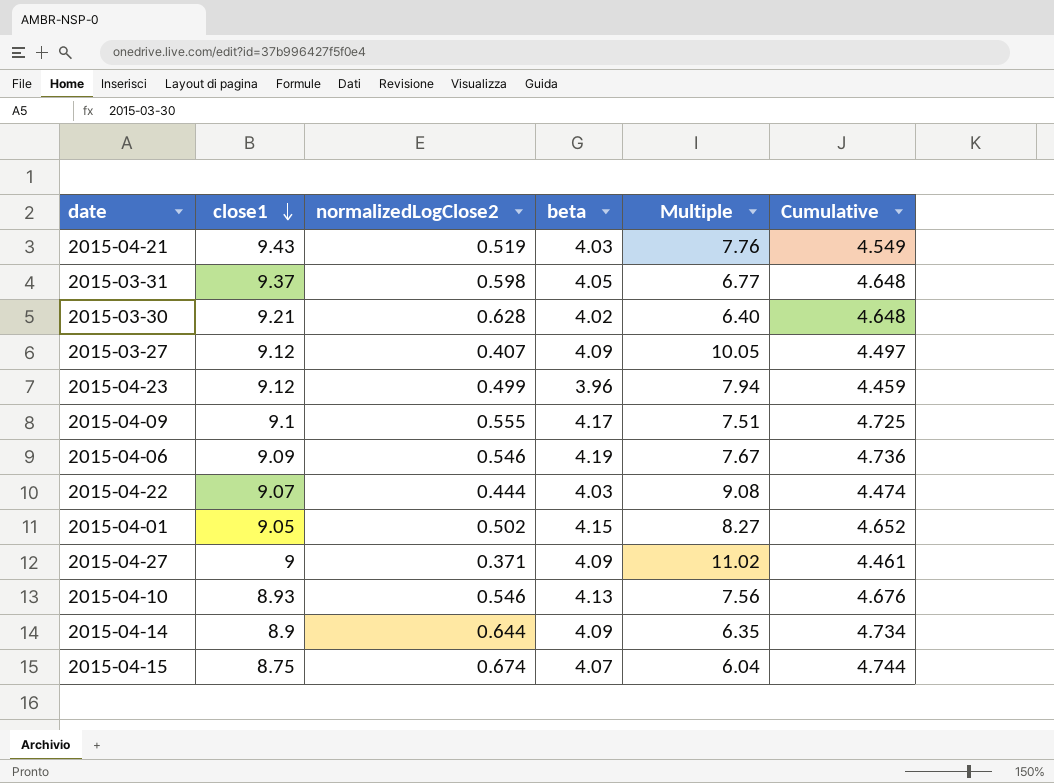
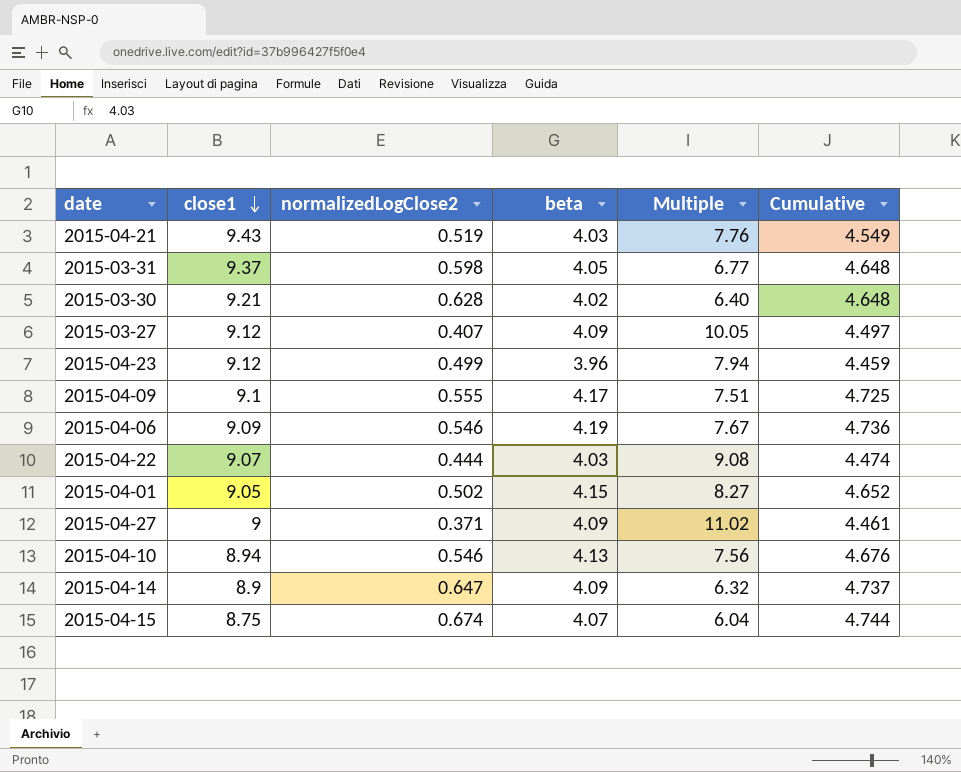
2015-04-10 | close1: 8.93 -> 8.94
2015-04-14 | normalizedLogClose2: 0.644 -> 0.647
2015-04-14 | Multiple: 6.35 -> 6.32
2015-04-14 | Cumulative: 4.734 -> 4.737

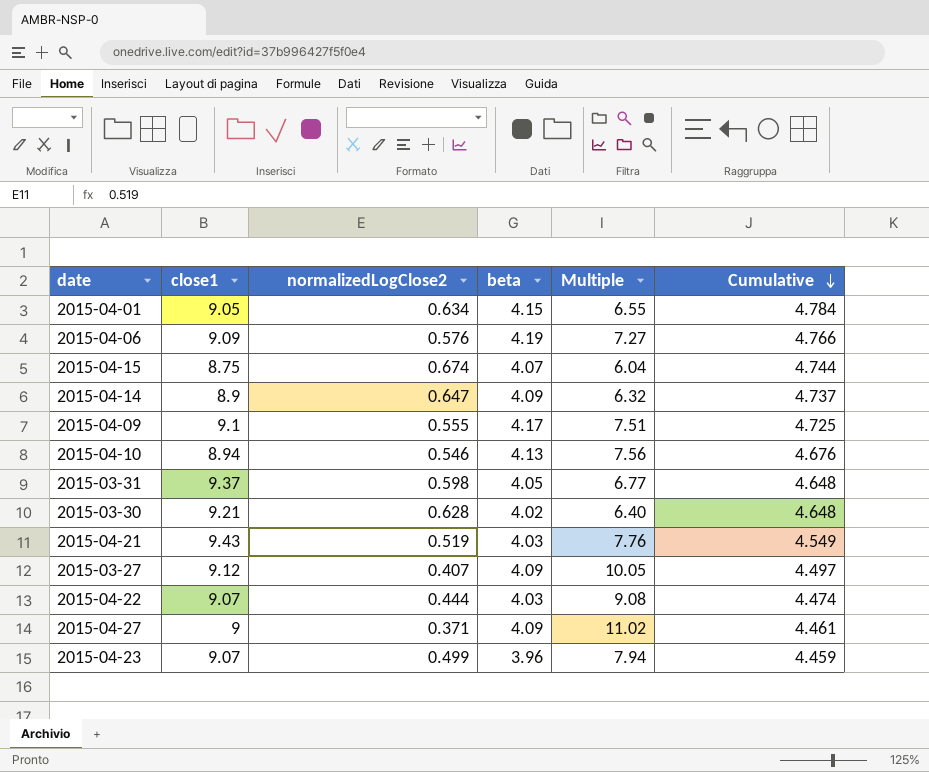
row order: close1 descending -> Cumulative descending
2015-04-01 | normalizedLogClose2: 0.502 -> 0.634
2015-04-01 | Multiple: 8.27 -> 6.55
2015-04-01 | Cumulative: 4.652 -> 4.784
2015-04-06 | normalizedLogClose2: 0.546 -> 0.576
2015-04-06 | Multiple: 7.67 -> 7.27
2015-04-06 | Cumulative: 4.736 -> 4.766
2015-04-23 | close1: 9.12 -> 9.07

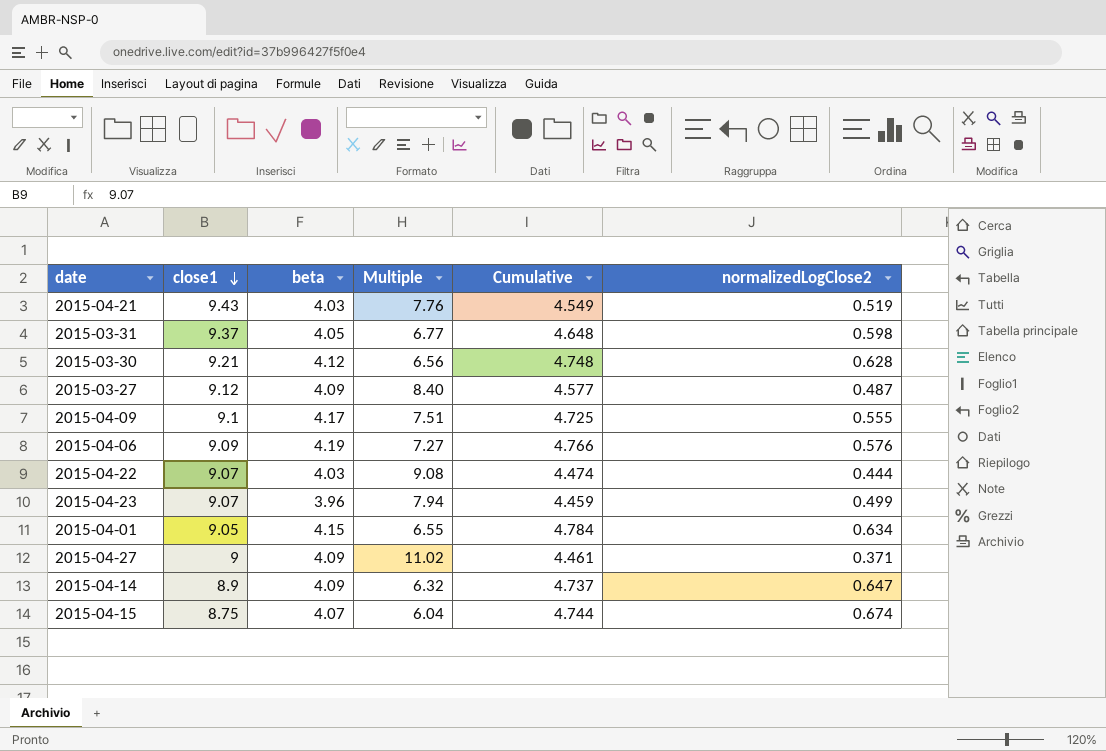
row order: Cumulative descending -> close1 descending
column normalizedLogClose2 | position: 3 -> 6
row 2015-04-10: 8.94 | 0.546 | 4.13 | 7.56 | 4.676 -> none
2015-03-30 | beta: 4.02 -> 4.12
2015-03-30 | Multiple: 6.40 -> 6.56
2015-03-30 | Cumulative: 4.648 -> 4.748
2015-03-27 | Multiple: 10.05 -> 8.40
2015-03-27 | Cumulative: 4.497 -> 4.577
2015-03-27 | normalizedLogClose2: 0.407 -> 0.487

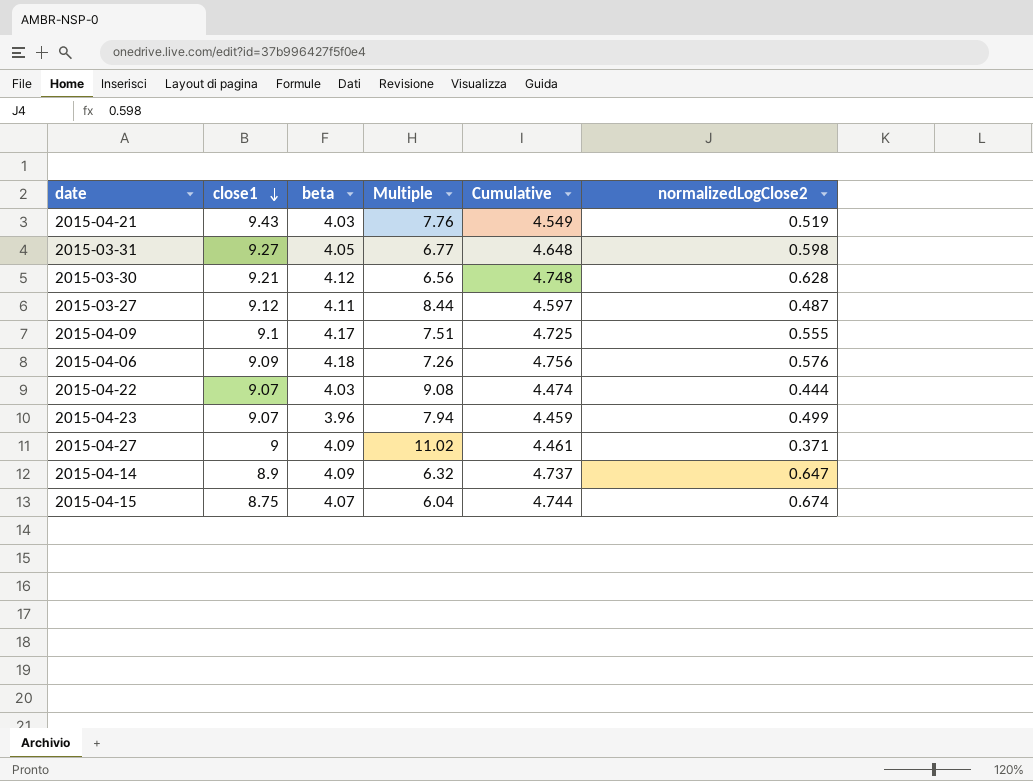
row 2015-04-01: 9.05 | 4.15 | 6.55 | 4.784 | 0.634 -> none
2015-03-31 | close1: 9.37 -> 9.27
2015-03-27 | beta: 4.09 -> 4.11
2015-03-27 | Multiple: 8.40 -> 8.44
2015-03-27 | Cumulative: 4.577 -> 4.597
2015-04-06 | beta: 4.19 -> 4.18
2015-04-06 | Multiple: 7.27 -> 7.26
2015-04-06 | Cumulative: 4.766 -> 4.756

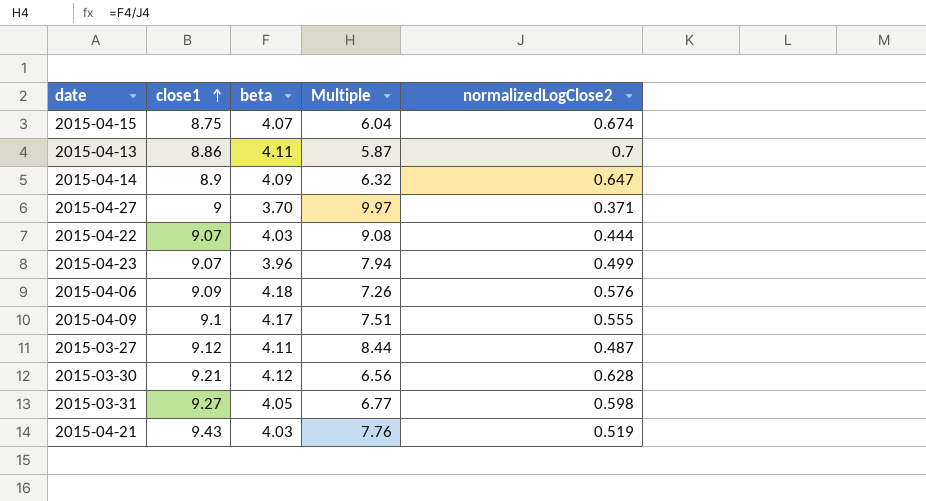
row order: close1 descending -> close1 ascending
column Cumulative | formula: [beta] + [normalizedLogClose2] -> none
row 2015-04-13: none -> 8.86 | 4.11 | 5.87 | 0.7
2015-04-27 | beta: 4.09 -> 3.70
2015-04-27 | Multiple: 11.02 -> 9.97

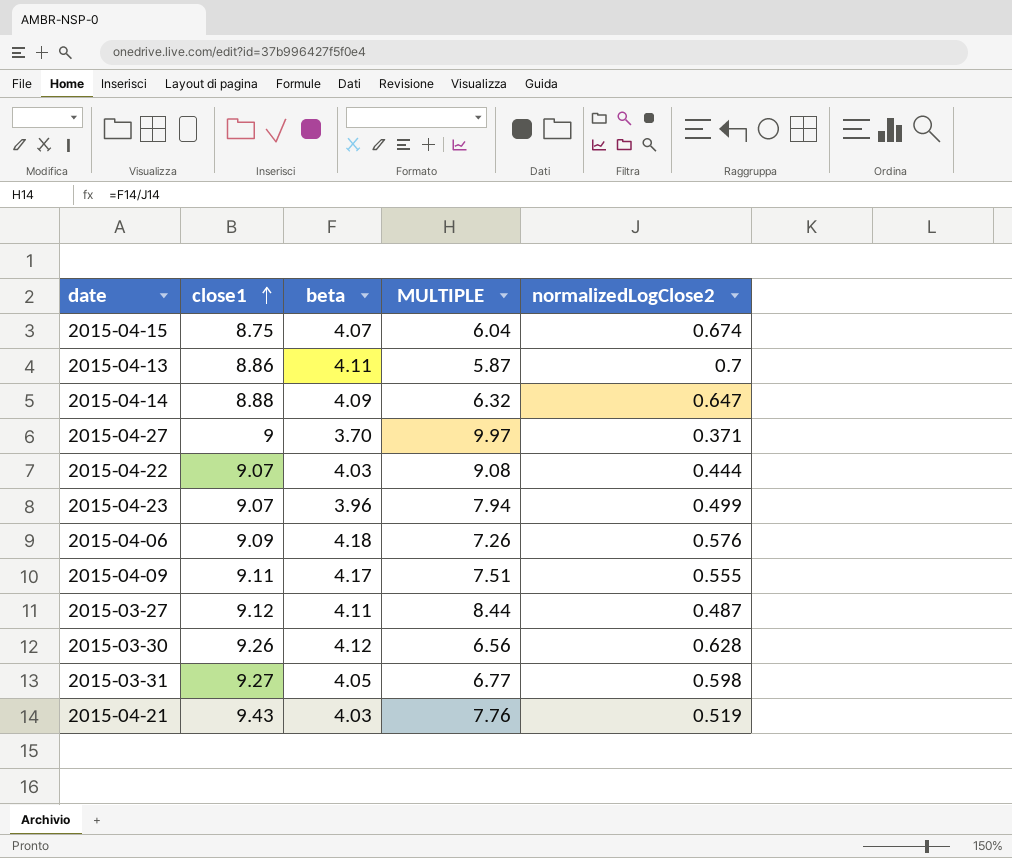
column name: Multiple -> MULTIPLE
2015-04-14 | close1: 8.9 -> 8.88
2015-04-09 | close1: 9.1 -> 9.11
2015-03-30 | close1: 9.21 -> 9.26

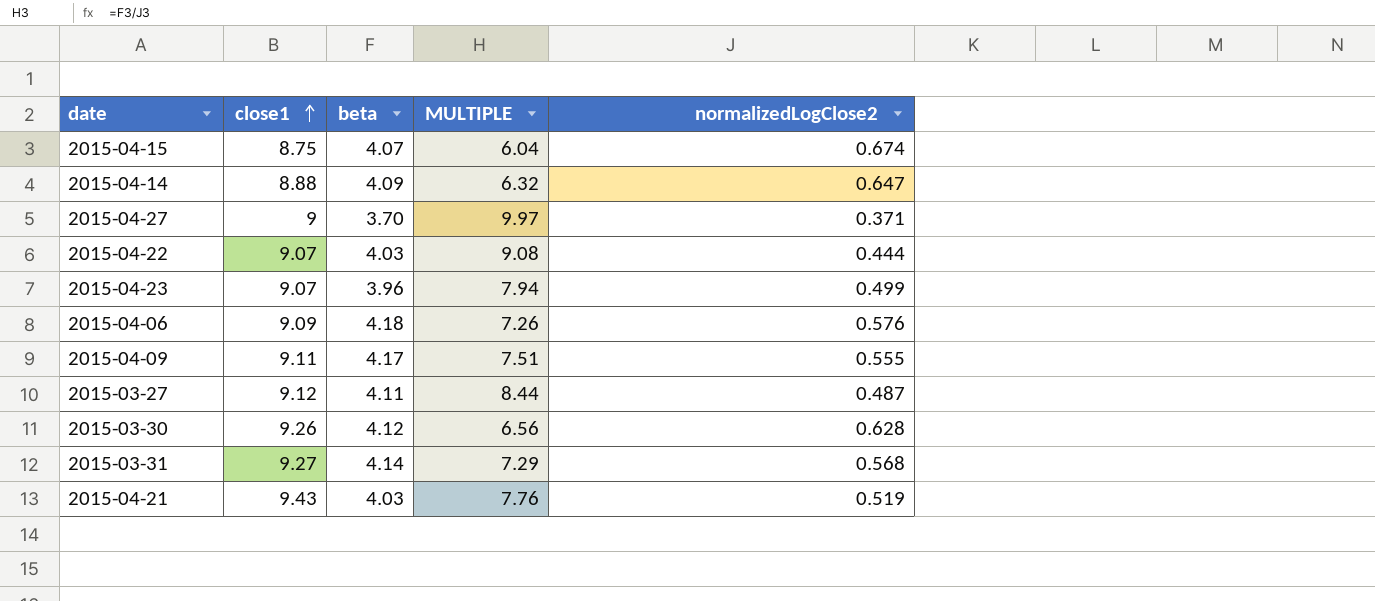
row 2015-04-13: 8.86 | 4.11 | 5.87 | 0.7 -> none
2015-03-31 | beta: 4.05 -> 4.14
2015-03-31 | MULTIPLE: 6.77 -> 7.29
2015-03-31 | normalizedLogClose2: 0.598 -> 0.568

